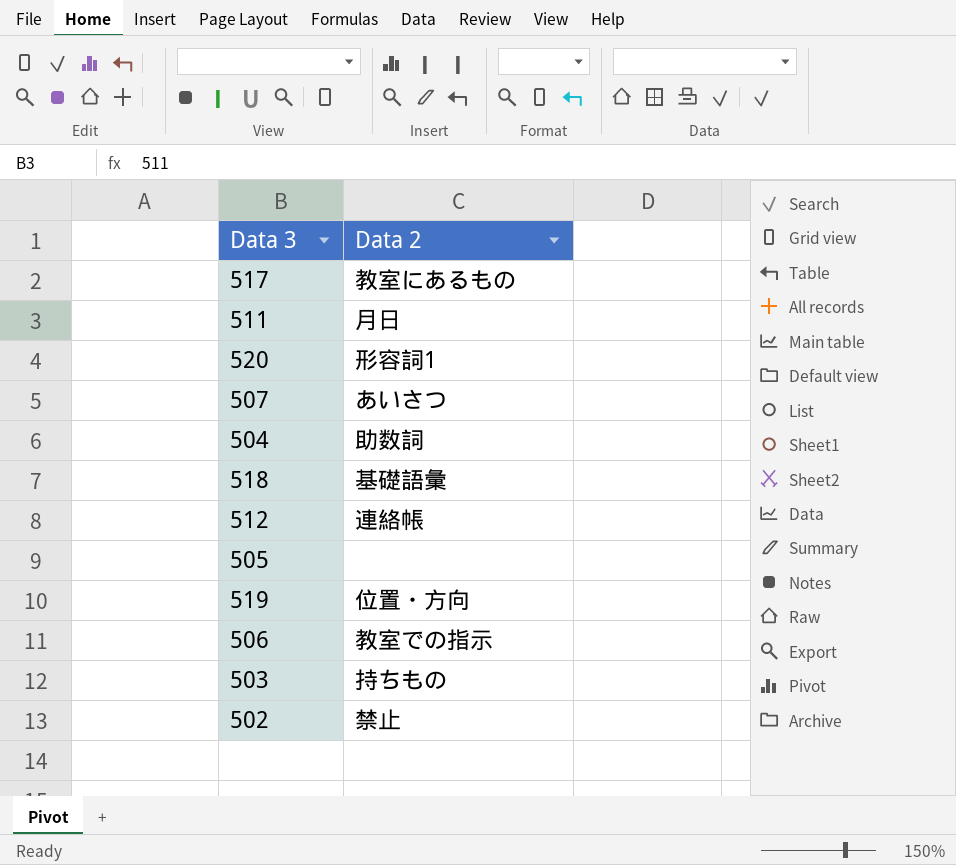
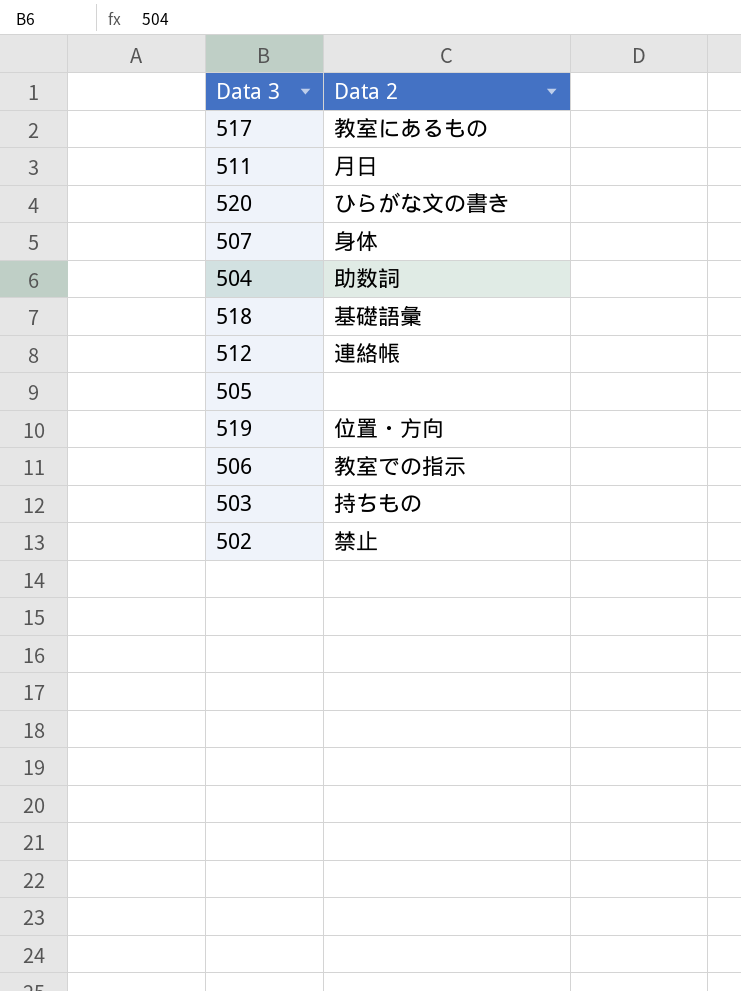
520 | Data 2: 形容詞1 -> ひらがな文の書き
507 | Data 2: あいさつ -> 身体

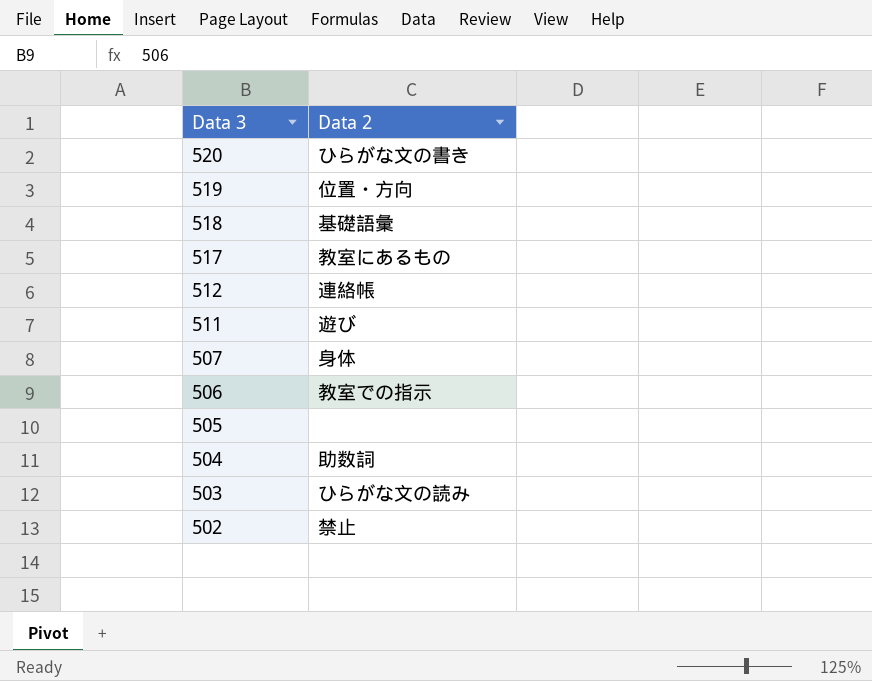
row order: none -> Data 3 descending
511 | Data 2: 月日 -> 遊び
503 | Data 2: 持ちもの -> ひらがな文の読み

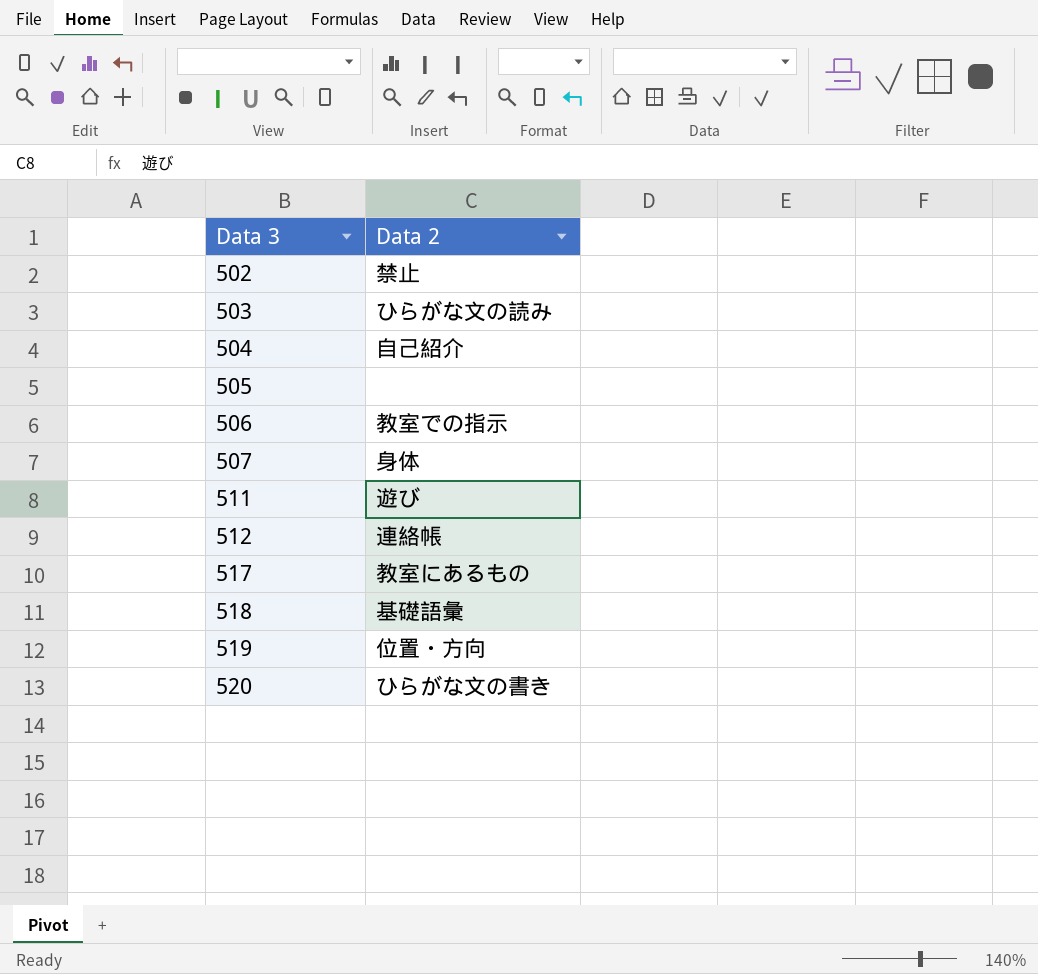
row order: Data 3 descending -> Data 3 ascending
504 | Data 2: 助数詞 -> 自己紹介

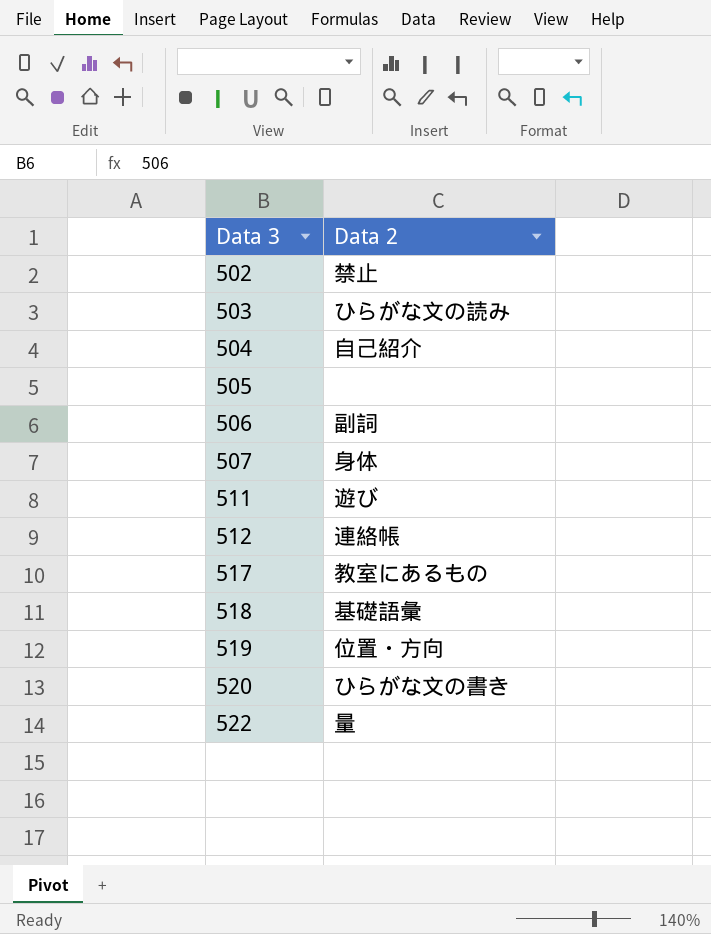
506 | Data 2: 教室での指示 -> 副詞
row 522: none -> 量

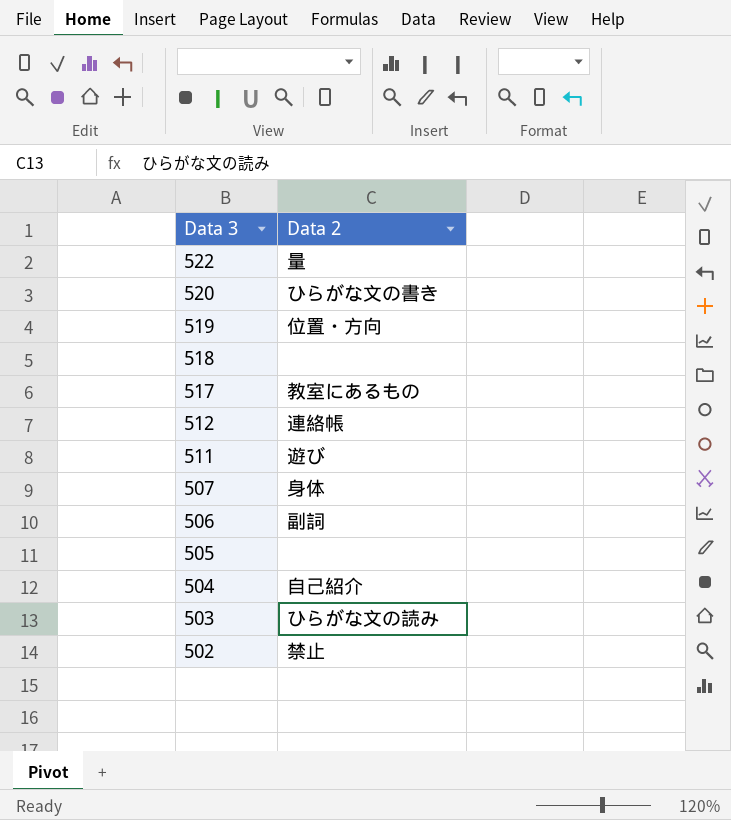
row order: Data 3 ascending -> Data 3 descending
518 | Data 2: 基礎語彙 -> none

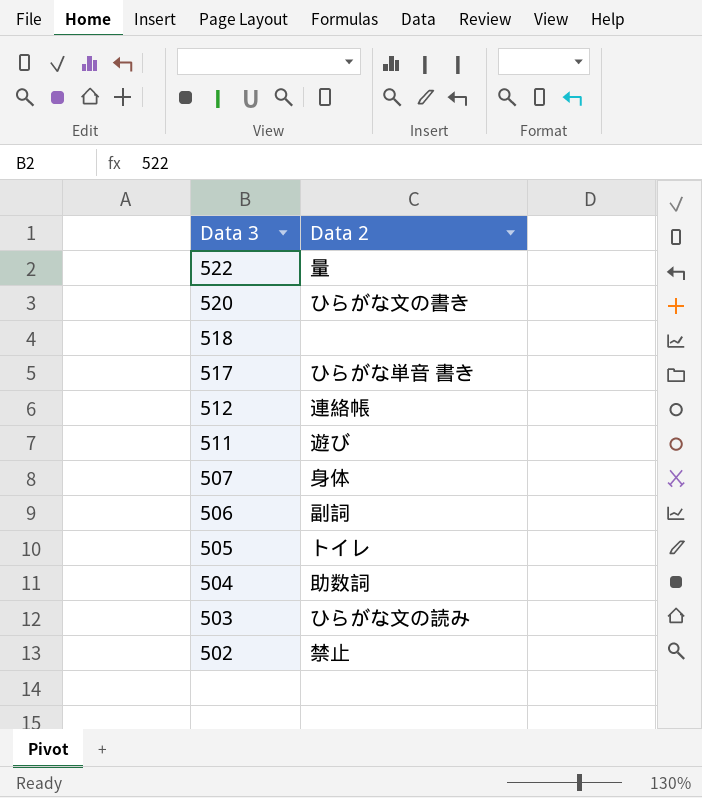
row 519: 位置・方向 -> none
517 | Data 2: 教室にあるもの -> ひらがな単音 書き
505 | Data 2: none -> トイレ
504 | Data 2: 自己紹介 -> 助数詞

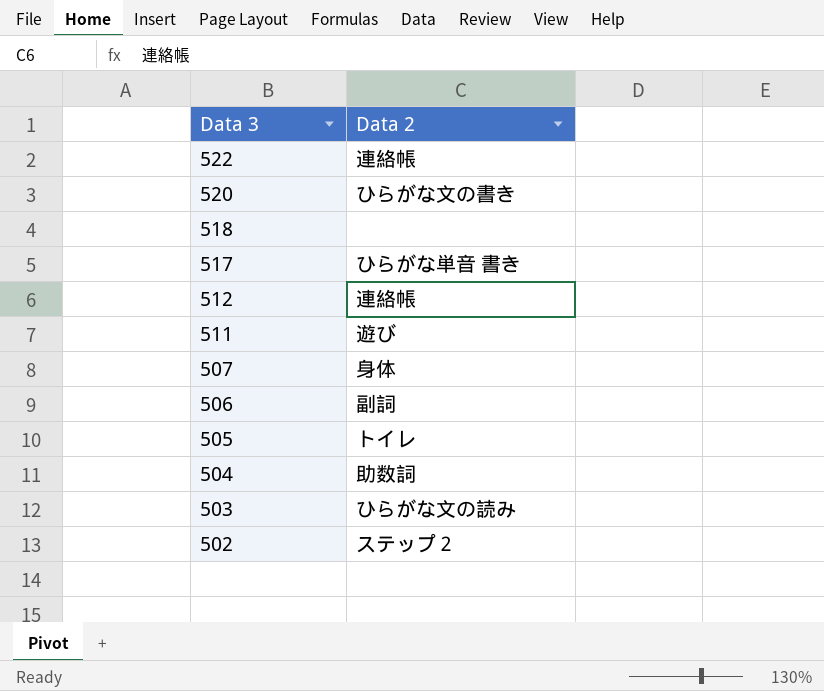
522 | Data 2: 量 -> 連絡帳
502 | Data 2: 禁止 -> ステップ２

